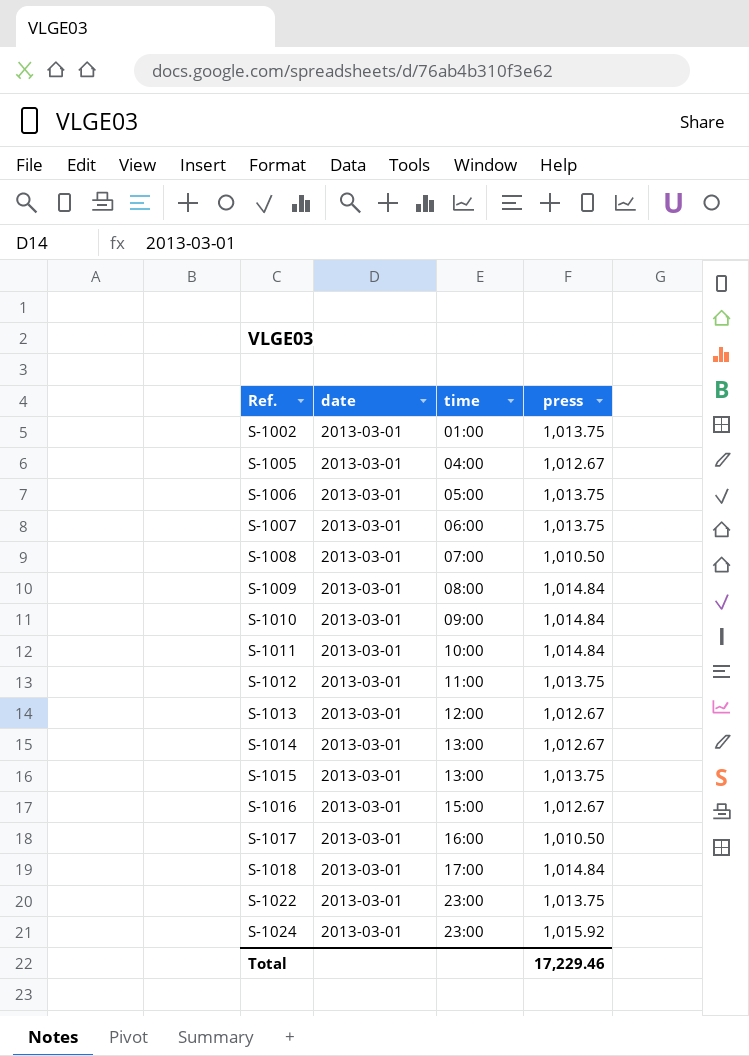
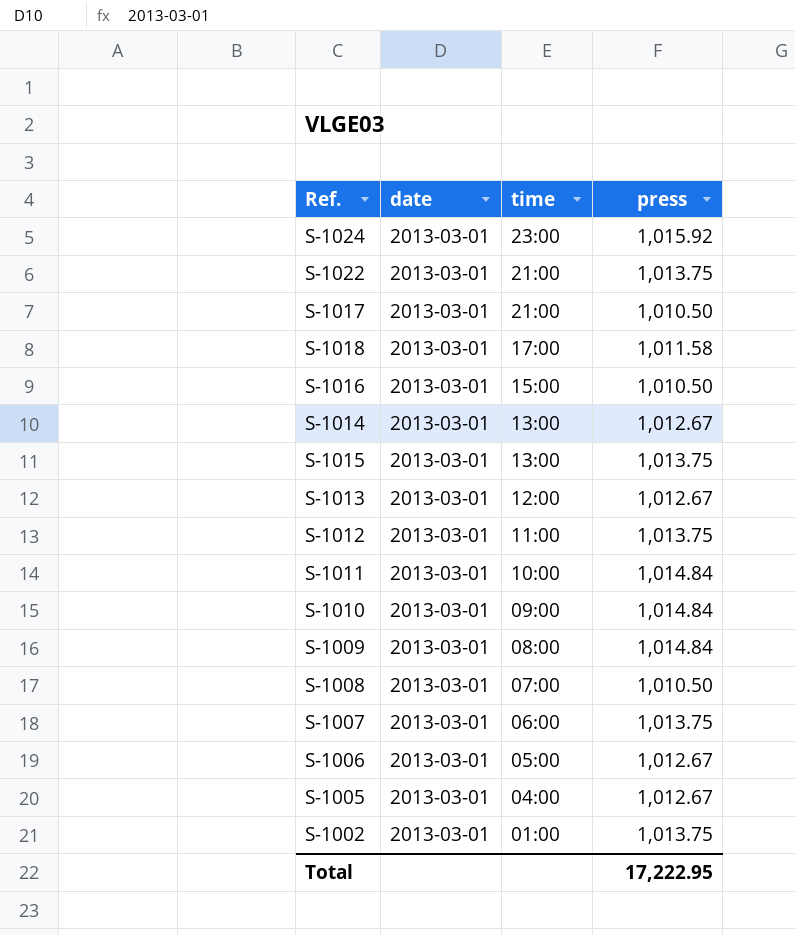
row order: Ref. ascending -> time descending
S-1022 | time: 23:00 -> 21:00
S-1017 | time: 16:00 -> 21:00
S-1018 | press: 1,014.84 -> 1,011.58
S-1016 | press: 1,012.67 -> 1,010.50
S-1006 | press: 1,013.75 -> 1,012.67
Total | press: 17,229.46 -> 17,222.95

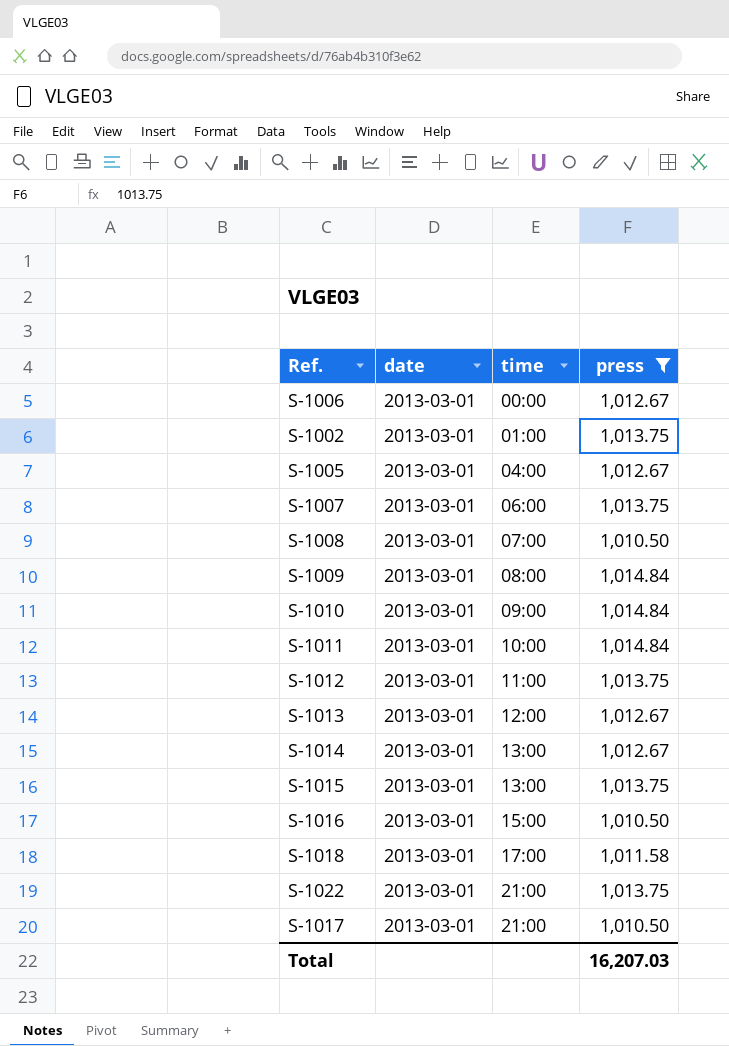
filter: none -> press != 1,015.92
row order: time descending -> time ascending
S-1006 | time: 05:00 -> 00:00
Total | press: 17,222.95 -> 16,207.03

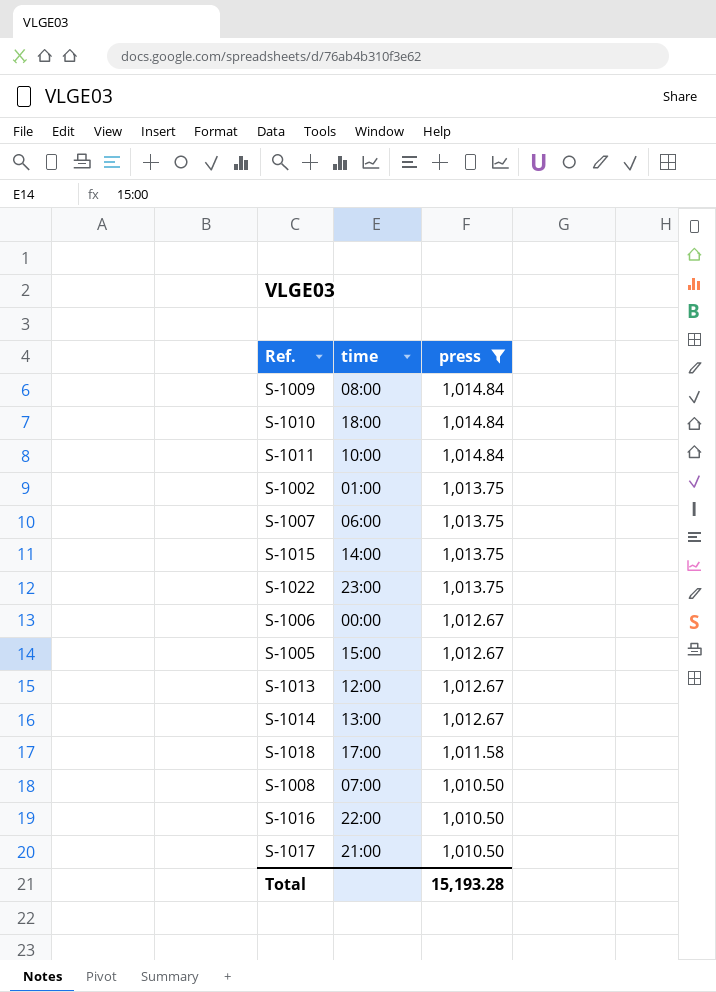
row order: time ascending -> press descending
column date | position: 2 -> none
row S-1012: 2013-03-01 | 11:00 | 1,013.75 -> none
S-1010 | time: 09:00 -> 18:00
S-1015 | time: 13:00 -> 14:00
S-1022 | time: 21:00 -> 23:00
S-1005 | time: 04:00 -> 15:00
S-1016 | time: 15:00 -> 22:00
Total | press: 16,207.03 -> 15,193.28

